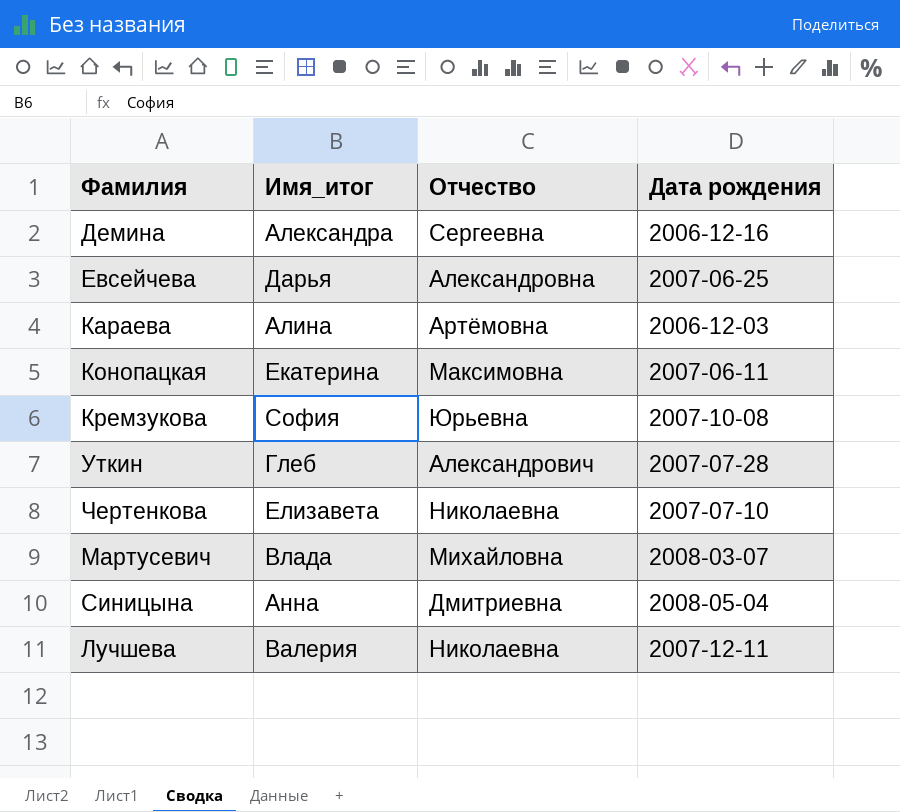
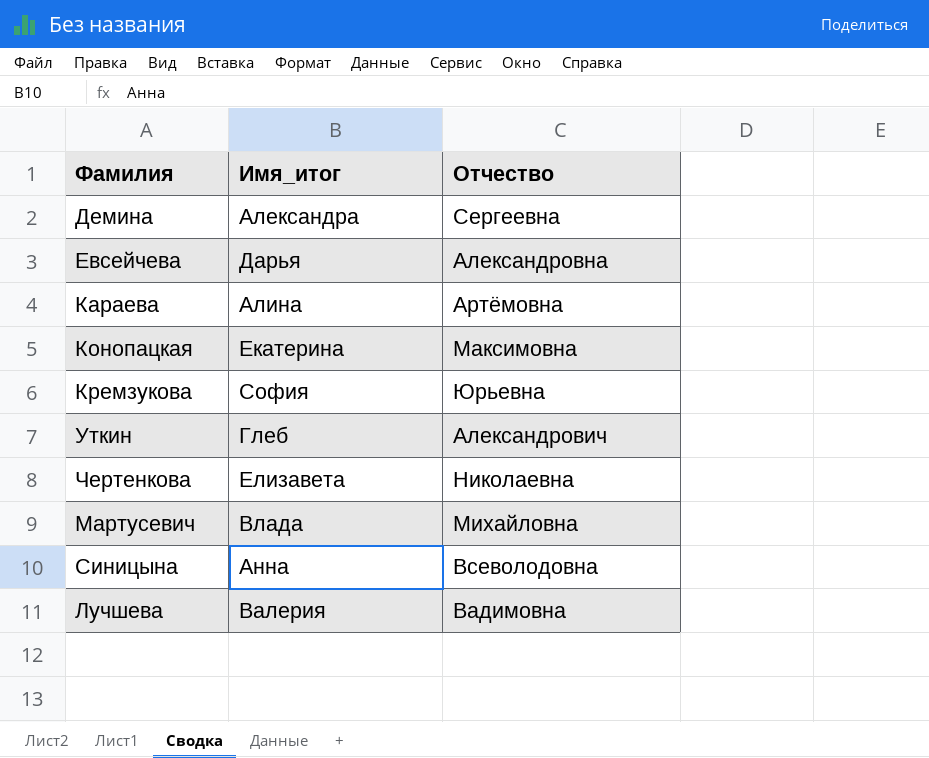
column Дата рождения | position: 4 -> none
Синицына | Отчество: Дмитриевна -> Всеволодовна
Лучшева | Отчество: Николаевна -> Вадимовна

